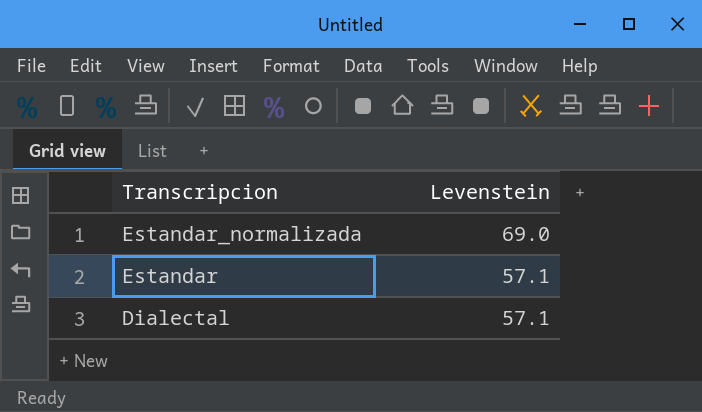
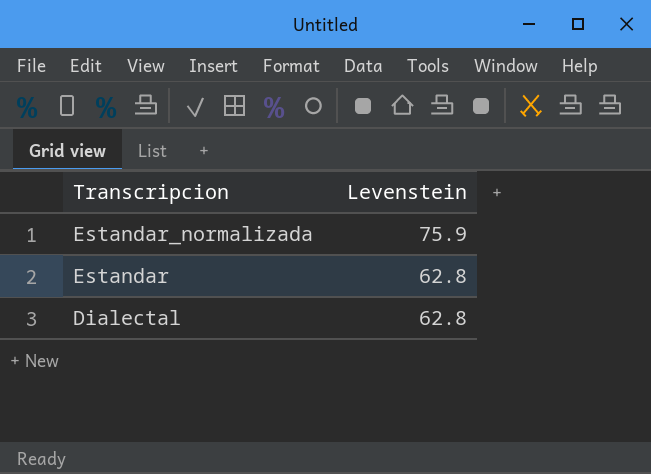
Estandar_normalizada | Levenstein: 69.0 -> 75.9
Estandar | Levenstein: 57.1 -> 62.8
Dialectal | Levenstein: 57.1 -> 62.8

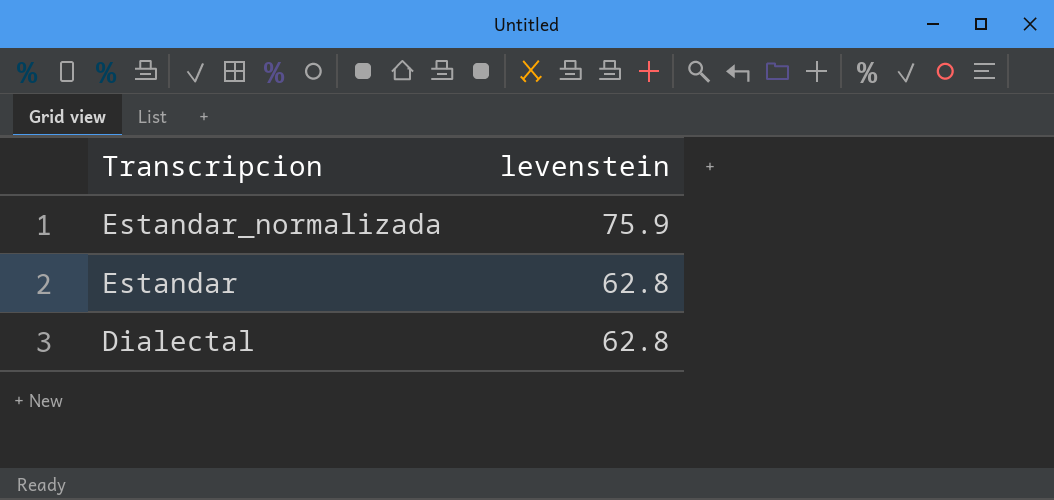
column name: Levenstein -> levenstein

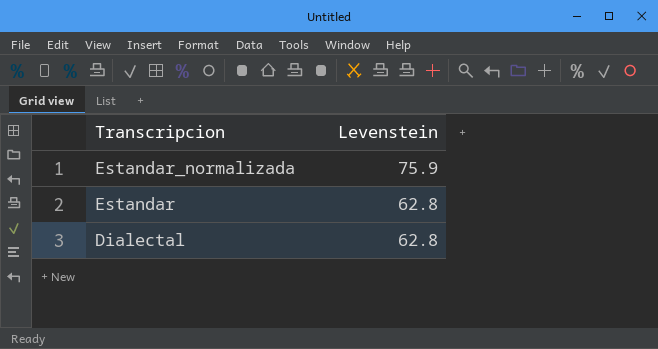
column name: levenstein -> Levenstein

